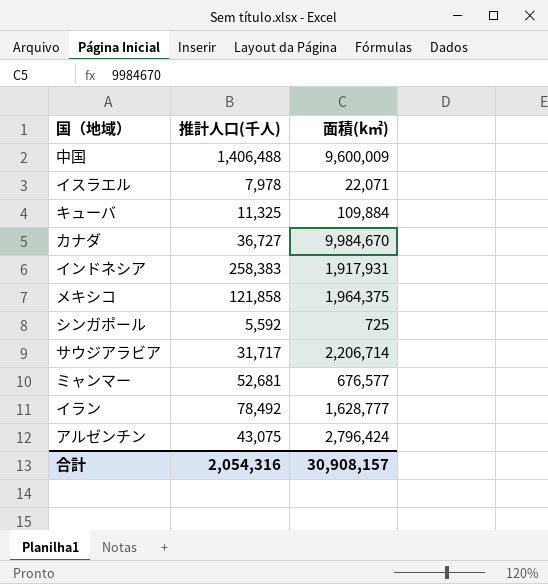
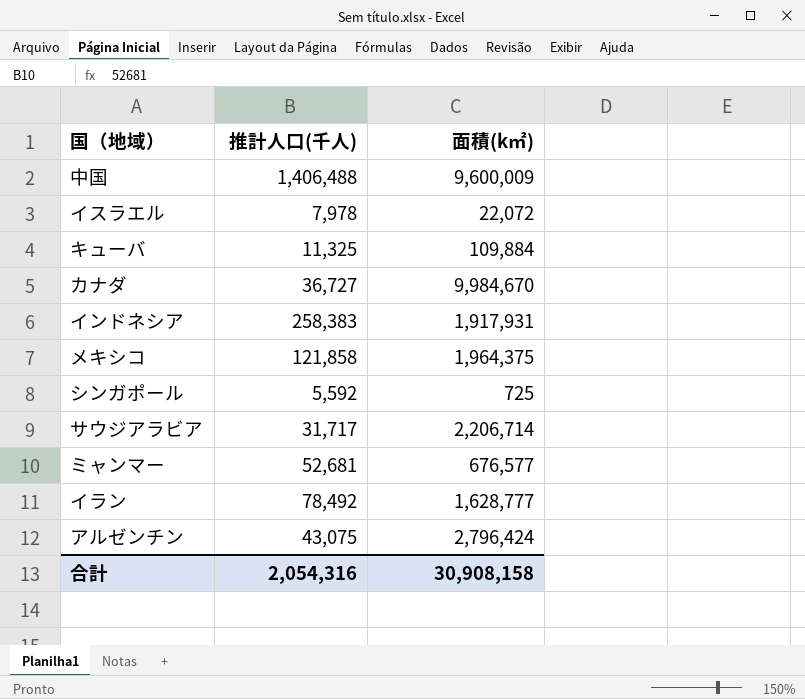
イスラエル | 面積(k㎡): 22,071 -> 22,072
合計 | 面積(k㎡): 30,908,157 -> 30,908,158

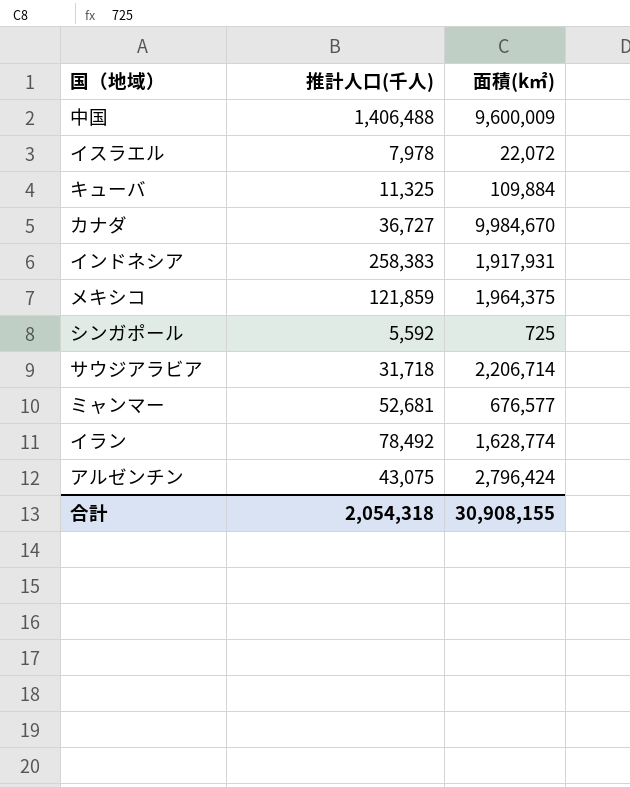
メキシコ | 推計人口(千人): 121,858 -> 121,859
サウジアラビア | 推計人口(千人): 31,717 -> 31,718
イラン | 面積(k㎡): 1,628,777 -> 1,628,774
合計 | 推計人口(千人): 2,054,316 -> 2,054,318
合計 | 面積(k㎡): 30,908,158 -> 30,908,155

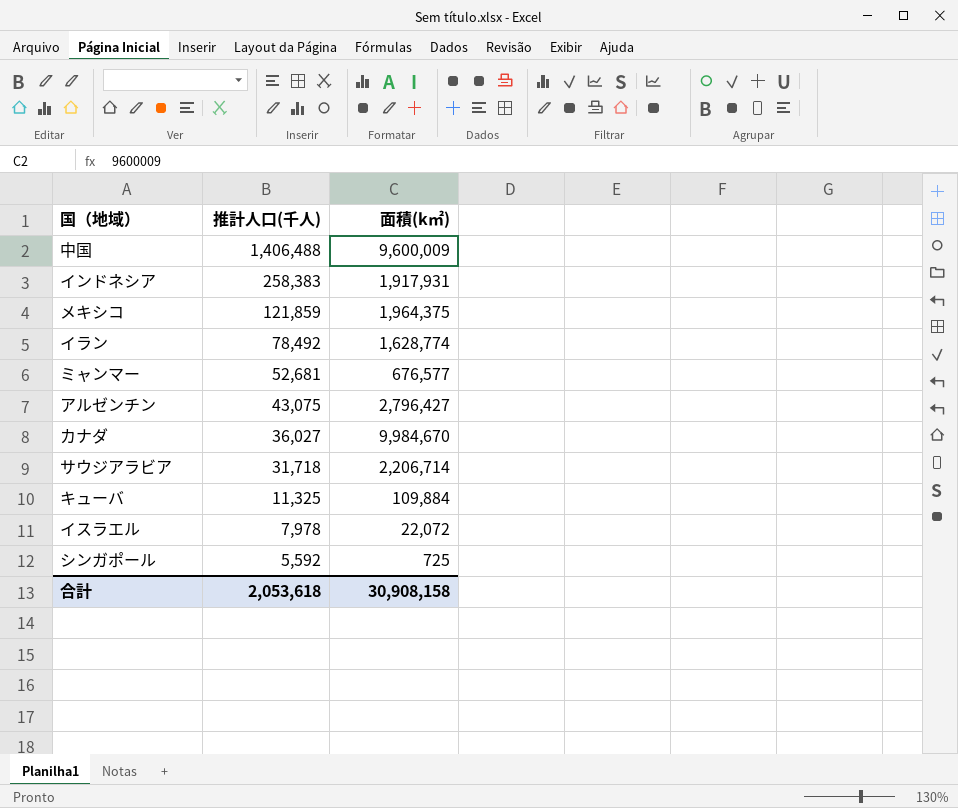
row order: none -> 推計人口(千人) descending
アルゼンチン | 面積(k㎡): 2,796,424 -> 2,796,427
カナダ | 推計人口(千人): 36,727 -> 36,027
合計 | 推計人口(千人): 2,054,318 -> 2,053,618
合計 | 面積(k㎡): 30,908,155 -> 30,908,158

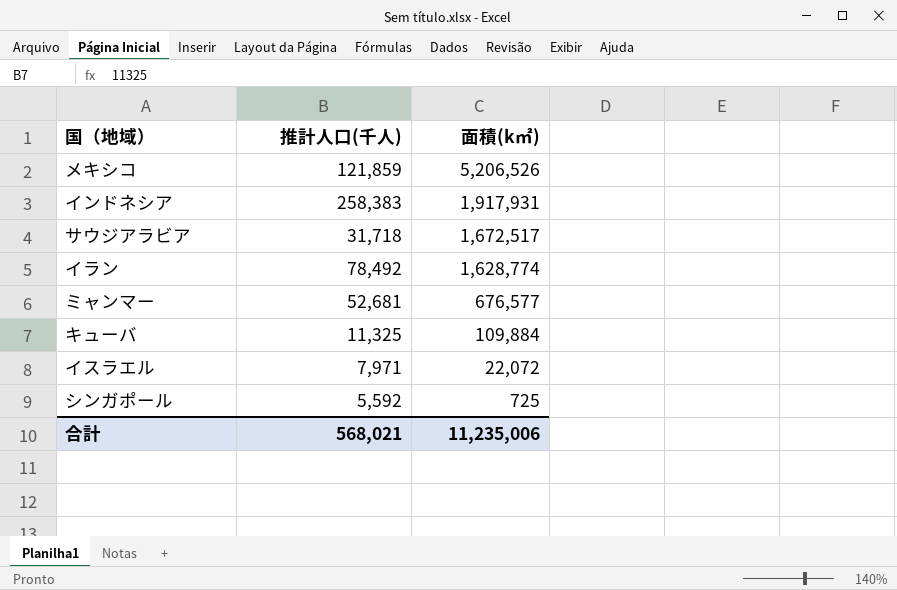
row order: 推計人口(千人) descending -> 面積(k㎡) descending
row 中国: 1,406,488 | 9,600,009 -> none
row アルゼンチン: 43,075 | 2,796,427 -> none
row カナダ: 36,027 | 9,984,670 -> none
メキシコ | 面積(k㎡): 1,964,375 -> 5,206,526
サウジアラビア | 面積(k㎡): 2,206,714 -> 1,672,517
イスラエル | 推計人口(千人): 7,978 -> 7,971
合計 | 推計人口(千人): 2,053,618 -> 568,021
合計 | 面積(k㎡): 30,908,158 -> 11,235,006

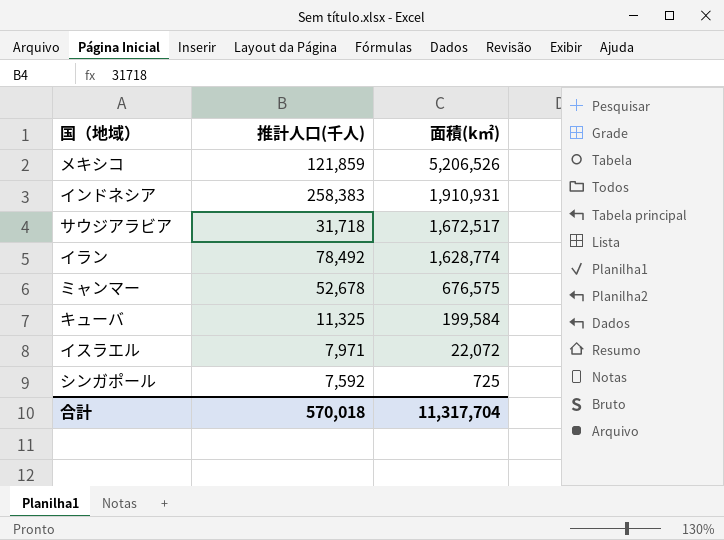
インドネシア | 面積(k㎡): 1,917,931 -> 1,910,931
ミャンマー | 推計人口(千人): 52,681 -> 52,678
ミャンマー | 面積(k㎡): 676,577 -> 676,575
キューバ | 面積(k㎡): 109,884 -> 199,584
シンガポール | 推計人口(千人): 5,592 -> 7,592
合計 | 推計人口(千人): 568,021 -> 570,018
合計 | 面積(k㎡): 11,235,006 -> 11,317,704

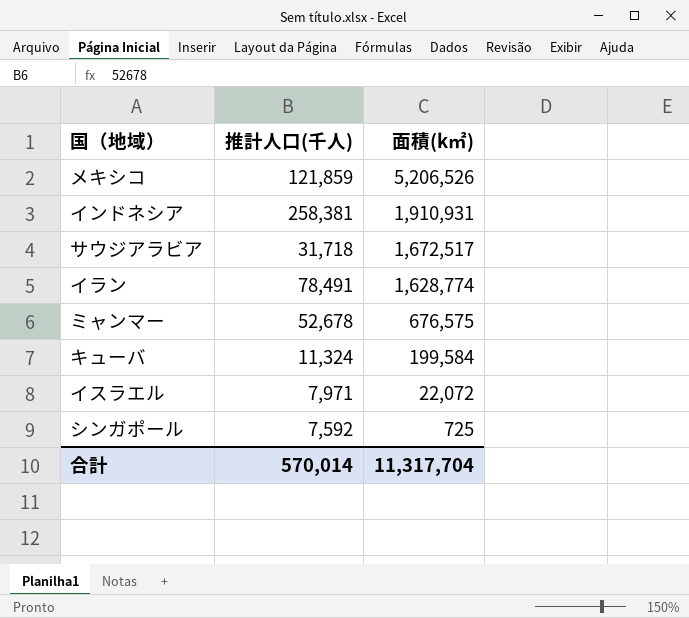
インドネシア | 推計人口(千人): 258,383 -> 258,381
イラン | 推計人口(千人): 78,492 -> 78,491
キューバ | 推計人口(千人): 11,325 -> 11,324
合計 | 推計人口(千人): 570,018 -> 570,014

